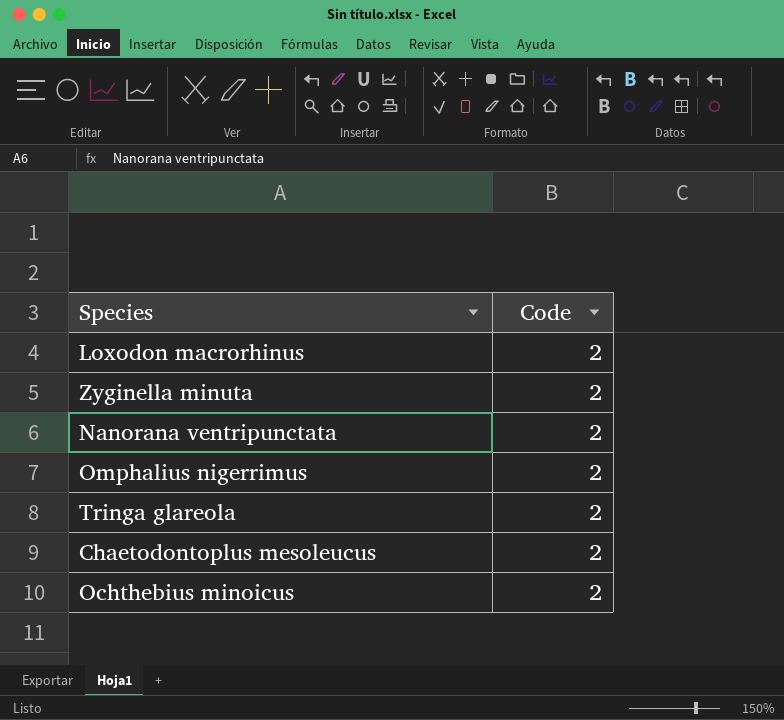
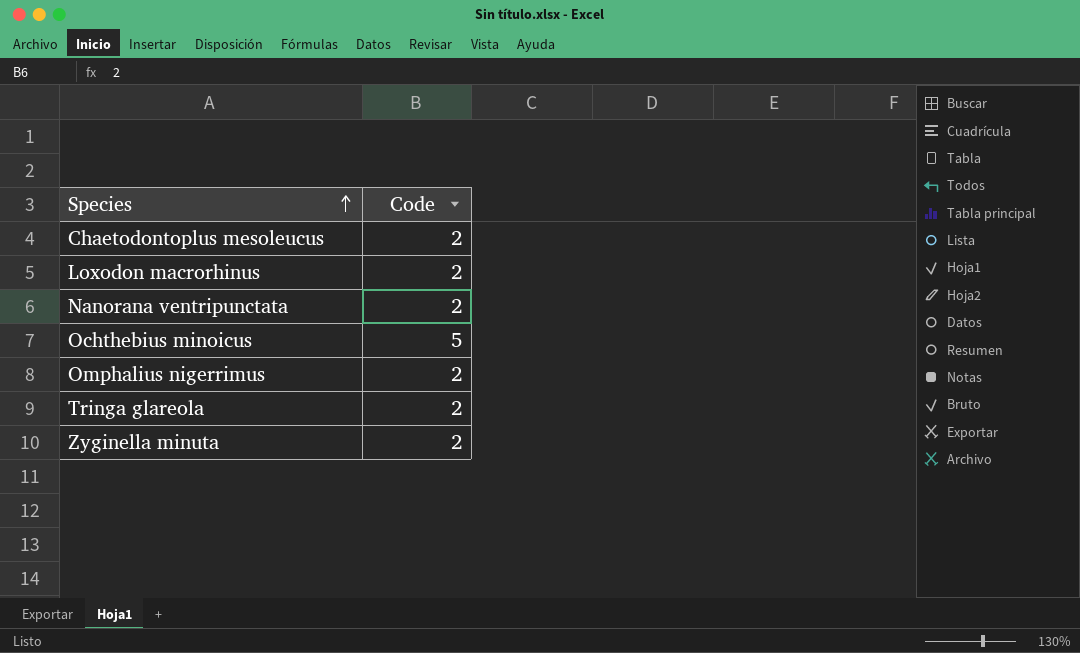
row order: none -> Species ascending
Ochthebius minoicus | Code: 2 -> 5

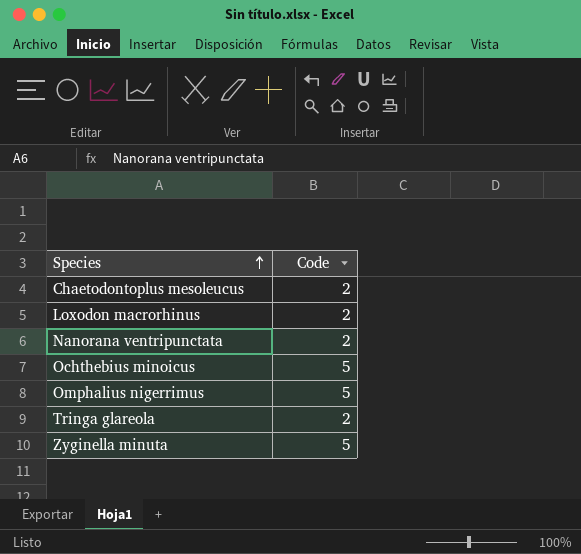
Omphalius nigerrimus | Code: 2 -> 5
Zyginella minuta | Code: 2 -> 5

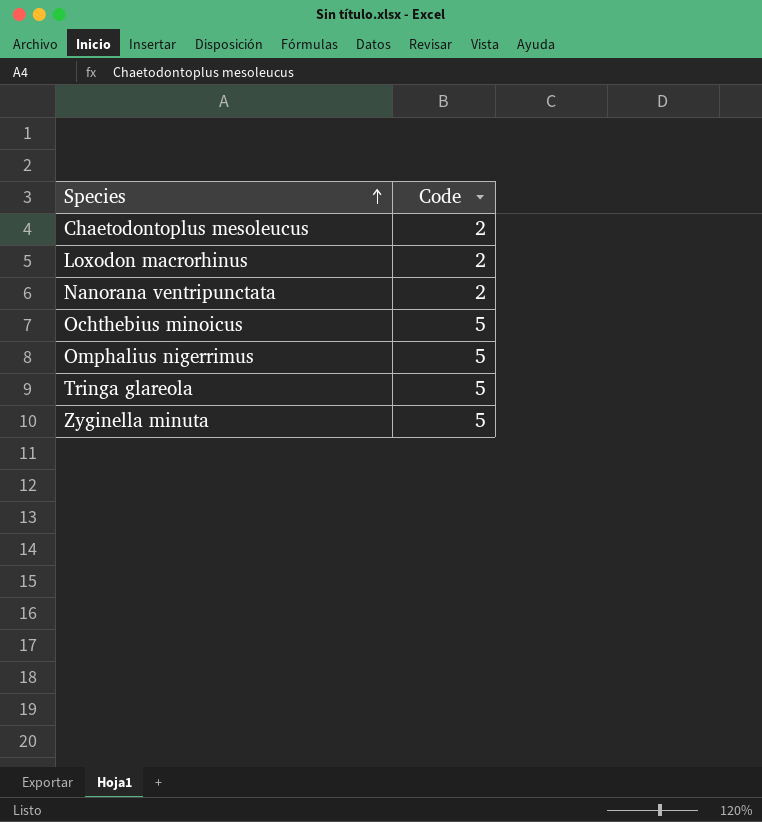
Tringa glareola | Code: 2 -> 5

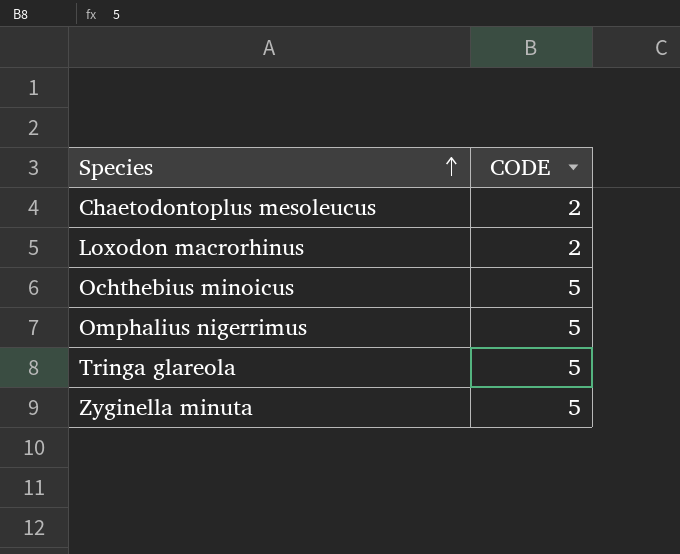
column name: Code -> CODE
row Nanorana ventripunctata: 2 -> none

